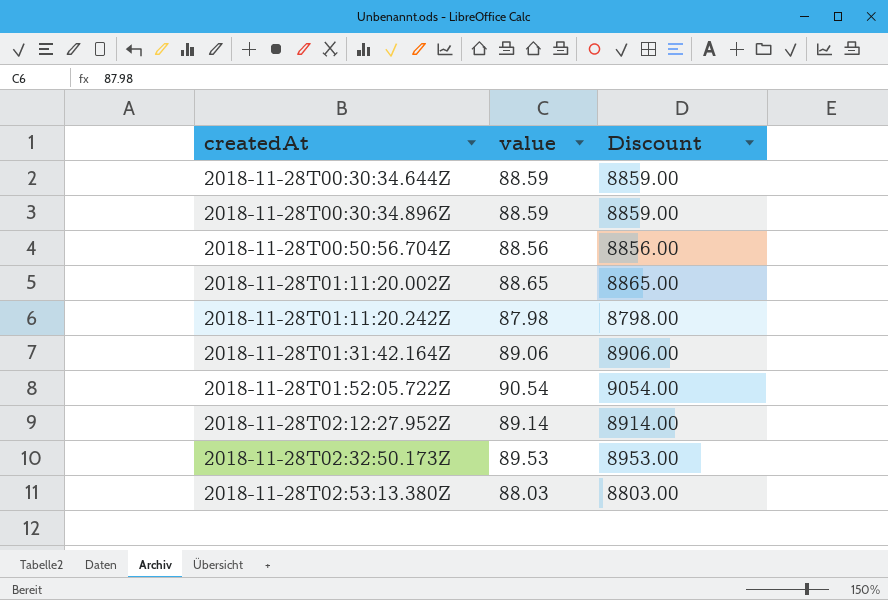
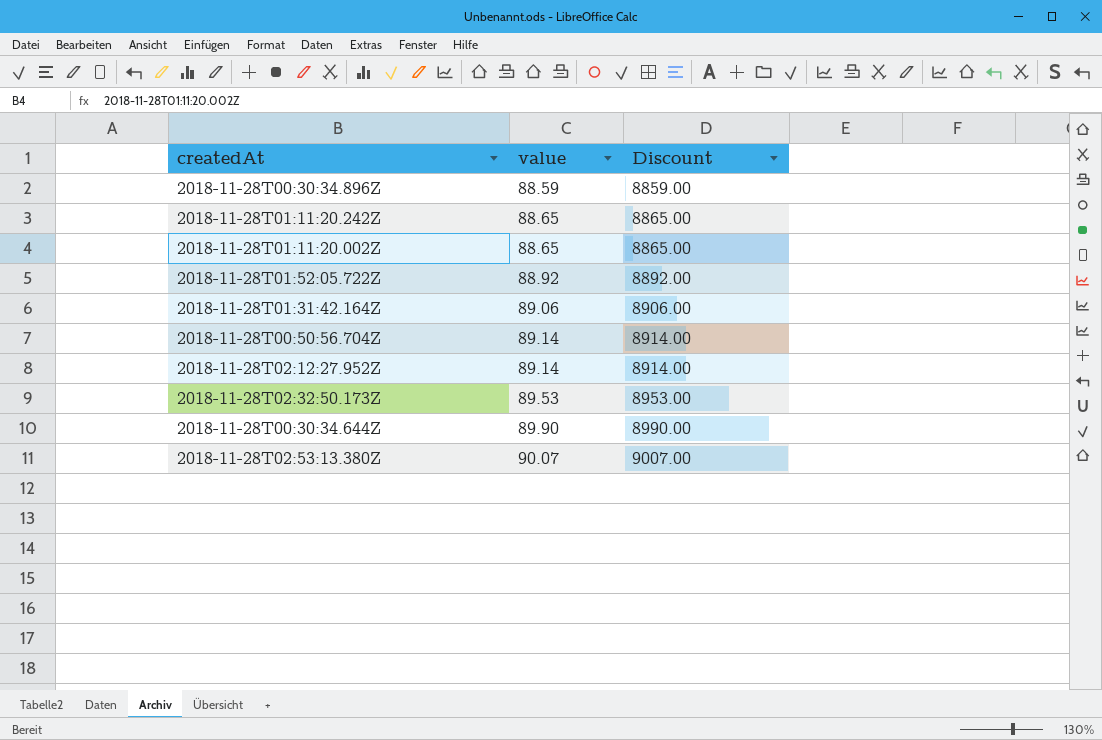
row order: createdAt ascending -> value ascending
2018-11-28T01:11:20.242Z | value: 87.98 -> 88.65
2018-11-28T01:11:20.242Z | Discount: 8798.00 -> 8865.00
2018-11-28T01:52:05.722Z | value: 90.54 -> 88.92
2018-11-28T01:52:05.722Z | Discount: 9054.00 -> 8892.00
2018-11-28T00:50:56.704Z | value: 88.56 -> 89.14
2018-11-28T00:50:56.704Z | Discount: 8856.00 -> 8914.00
2018-11-28T00:30:34.644Z | value: 88.59 -> 89.90
2018-11-28T00:30:34.644Z | Discount: 8859.00 -> 8990.00
2018-11-28T02:53:13.380Z | value: 88.03 -> 90.07
2018-11-28T02:53:13.380Z | Discount: 8803.00 -> 9007.00

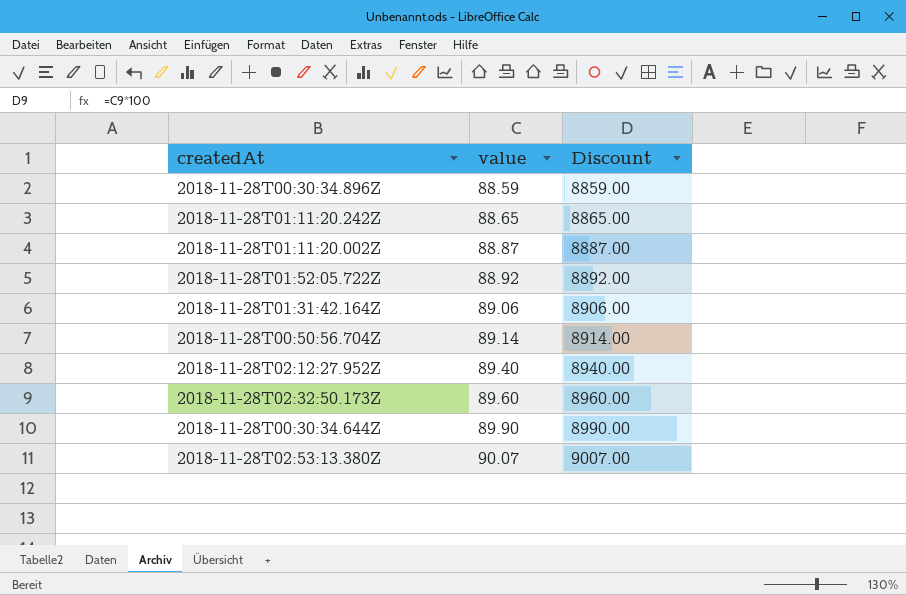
2018-11-28T01:11:20.002Z | value: 88.65 -> 88.87
2018-11-28T01:11:20.002Z | Discount: 8865.00 -> 8887.00
2018-11-28T02:12:27.952Z | value: 89.14 -> 89.40
2018-11-28T02:12:27.952Z | Discount: 8914.00 -> 8940.00
2018-11-28T02:32:50.173Z | value: 89.53 -> 89.60
2018-11-28T02:32:50.173Z | Discount: 8953.00 -> 8960.00

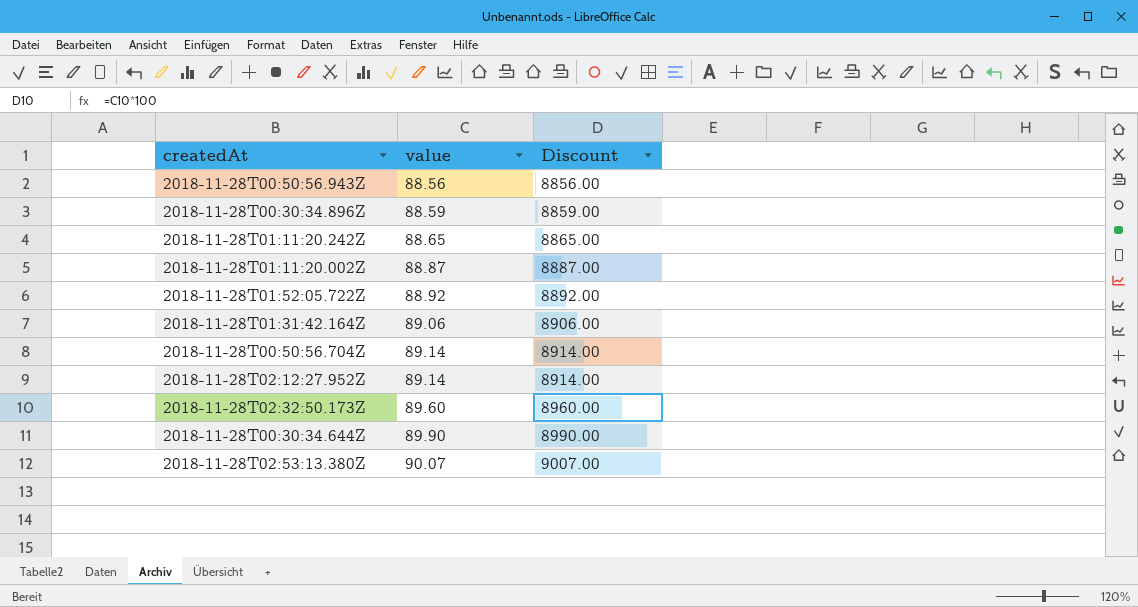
row 2018-11-28T00:50:56.943Z: none -> 88.56 | 8856.00
2018-11-28T02:12:27.952Z | value: 89.40 -> 89.14
2018-11-28T02:12:27.952Z | Discount: 8940.00 -> 8914.00

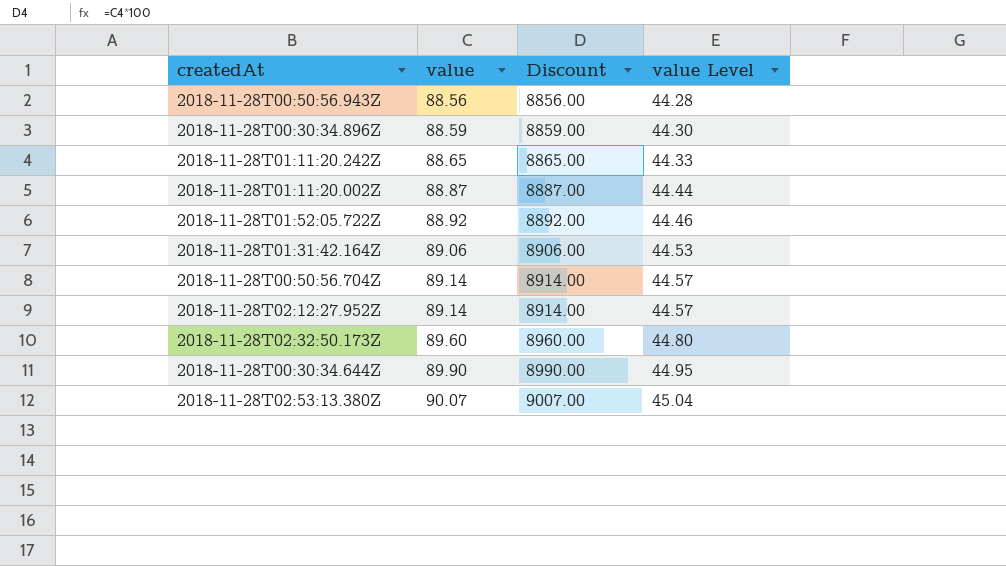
column value Level | formula: none -> [value] * 0.5

